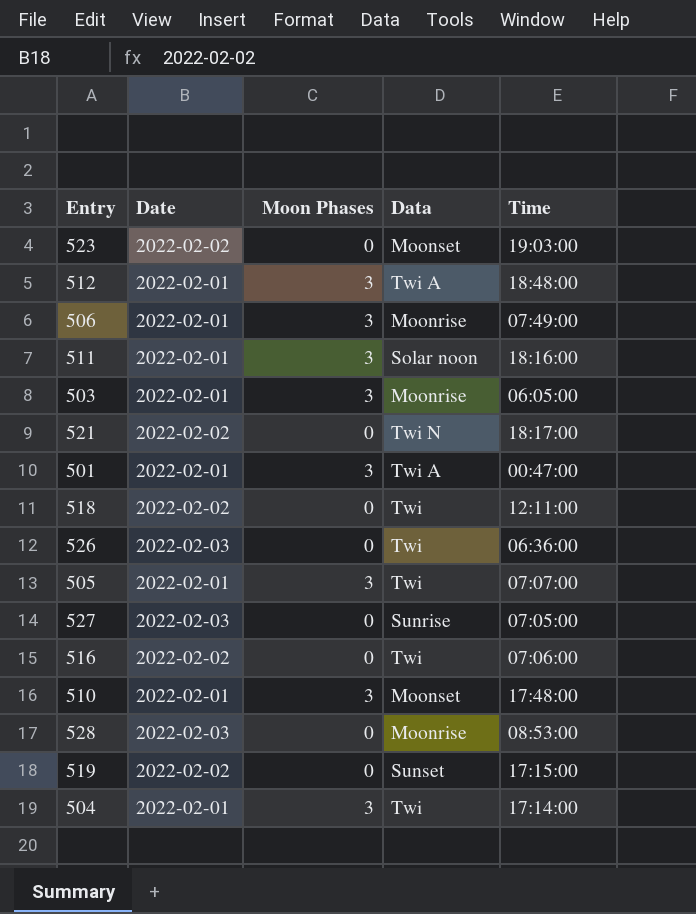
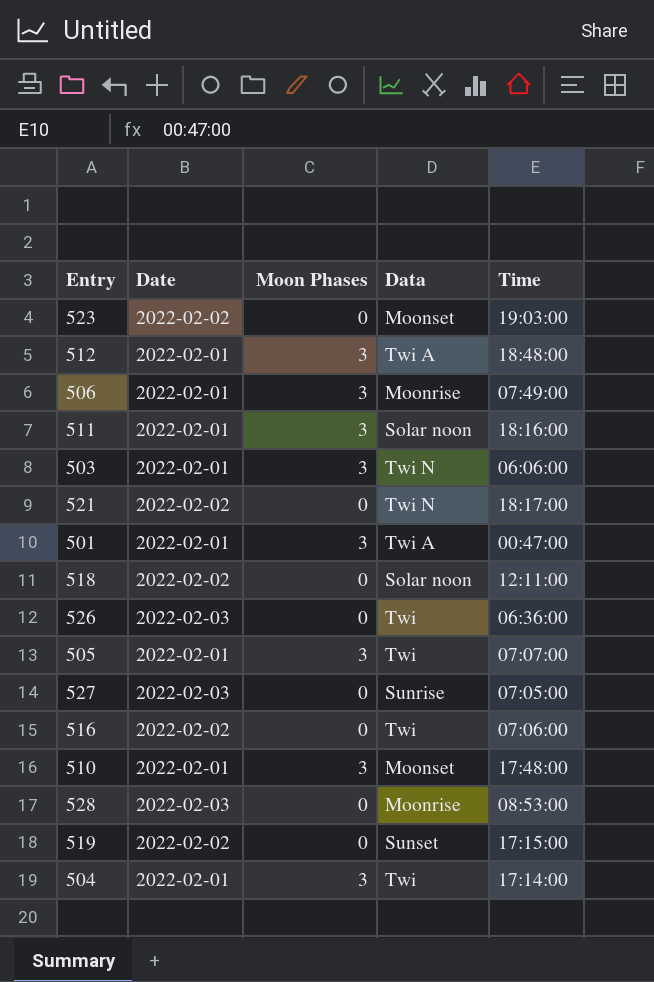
503 | Data: Moonrise -> Twi N
503 | Time: 06:05:00 -> 06:06:00
518 | Data: Twi -> Solar noon

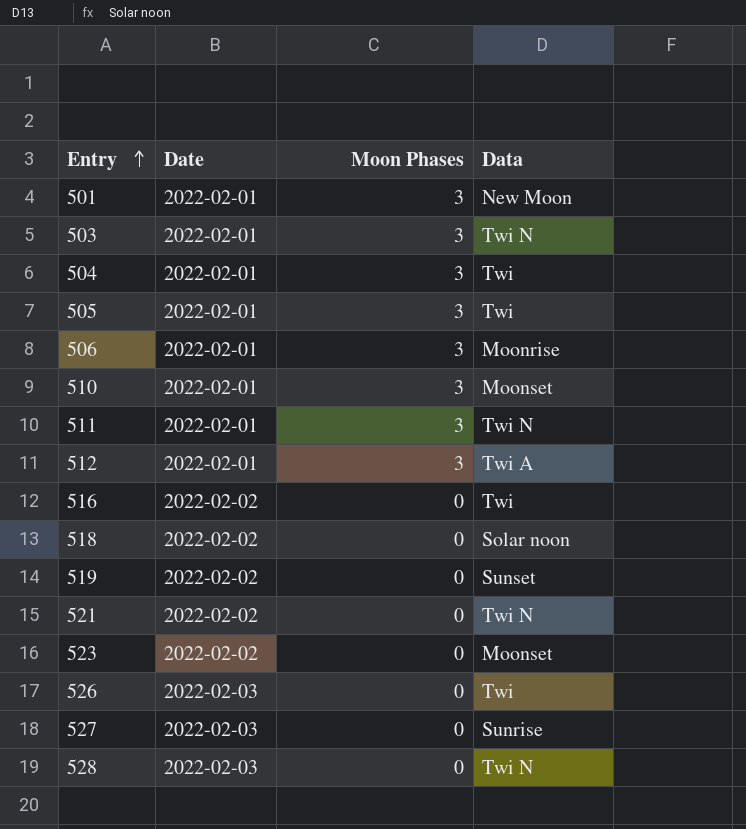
row order: none -> Entry ascending
column Time | position: 5 -> none
501 | Data: Twi A -> New Moon
511 | Data: Solar noon -> Twi N
528 | Data: Moonrise -> Twi N

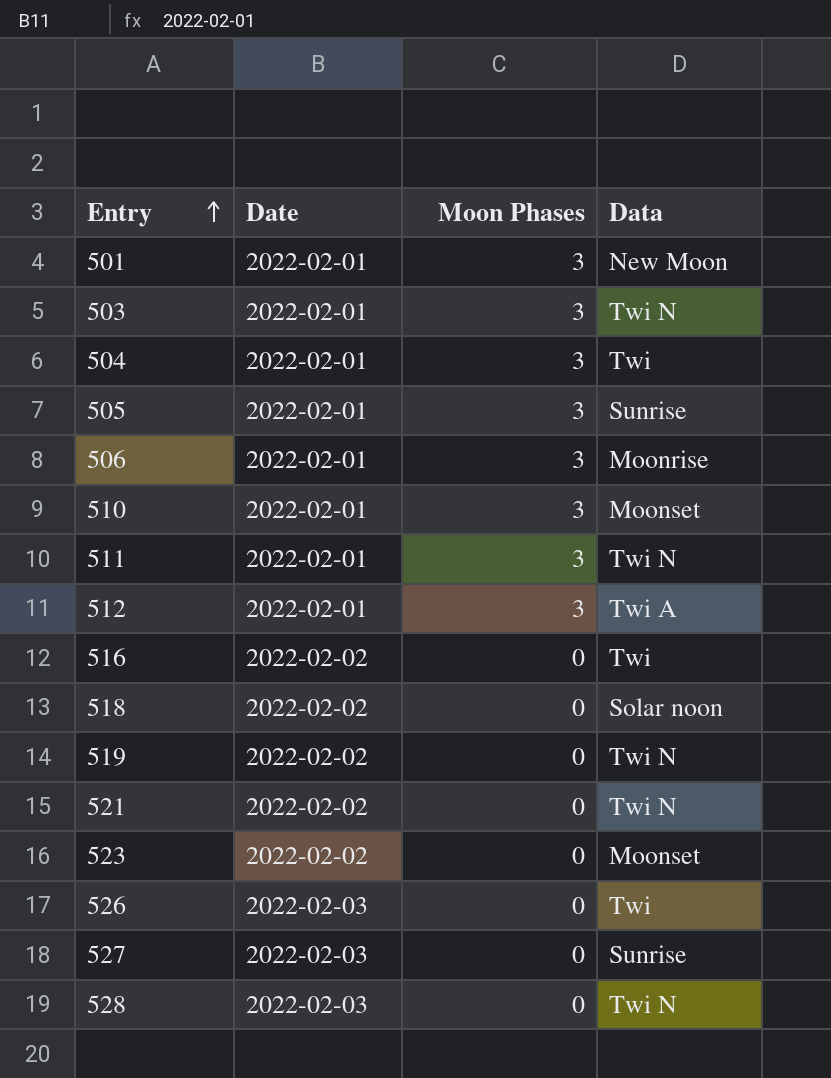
505 | Data: Twi -> Sunrise
519 | Data: Sunset -> Twi N

